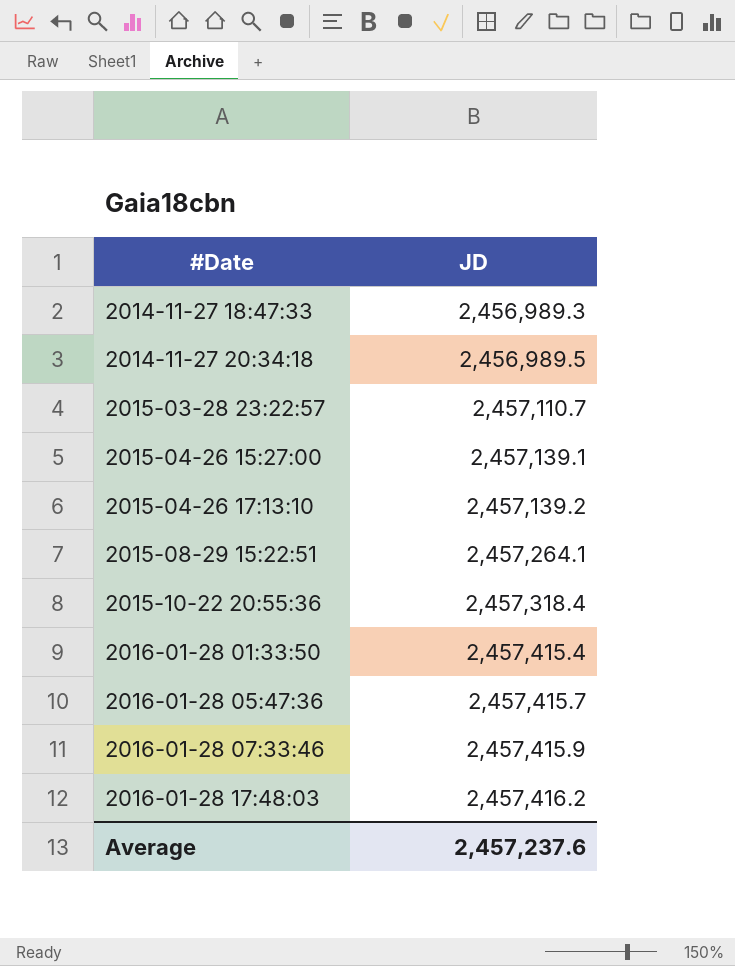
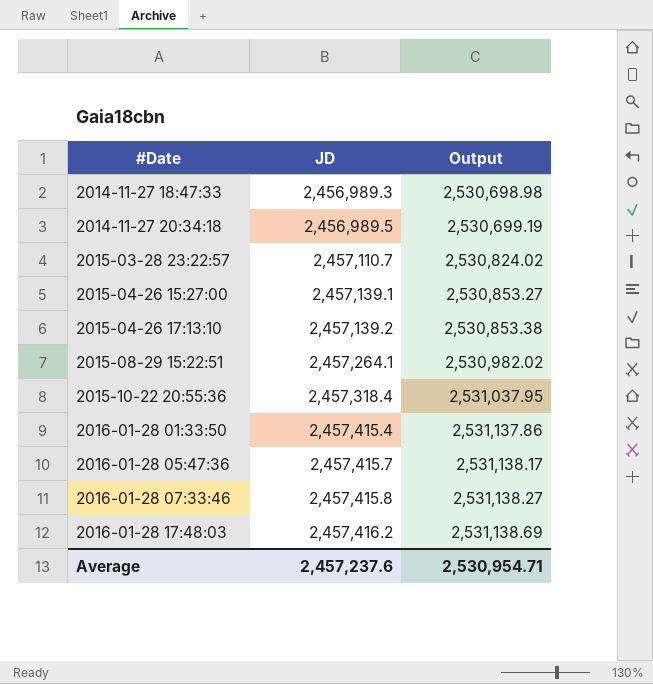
column Output | formula: none -> [JD] * 1.03
2016-01-28 07:33:46 | JD: 2,457,415.9 -> 2,457,415.8

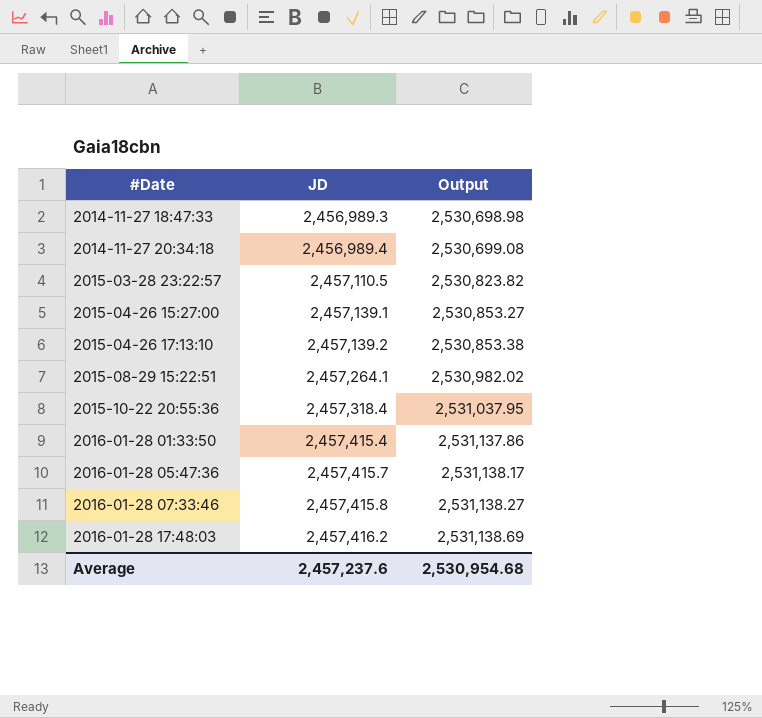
2014-11-27 20:34:18 | JD: 2,456,989.5 -> 2,456,989.4
2014-11-27 20:34:18 | Output: 2,530,699.19 -> 2,530,699.08
2015-03-28 23:22:57 | JD: 2,457,110.7 -> 2,457,110.5
2015-03-28 23:22:57 | Output: 2,530,824.02 -> 2,530,823.82
Average | Output: 2,530,954.71 -> 2,530,954.68

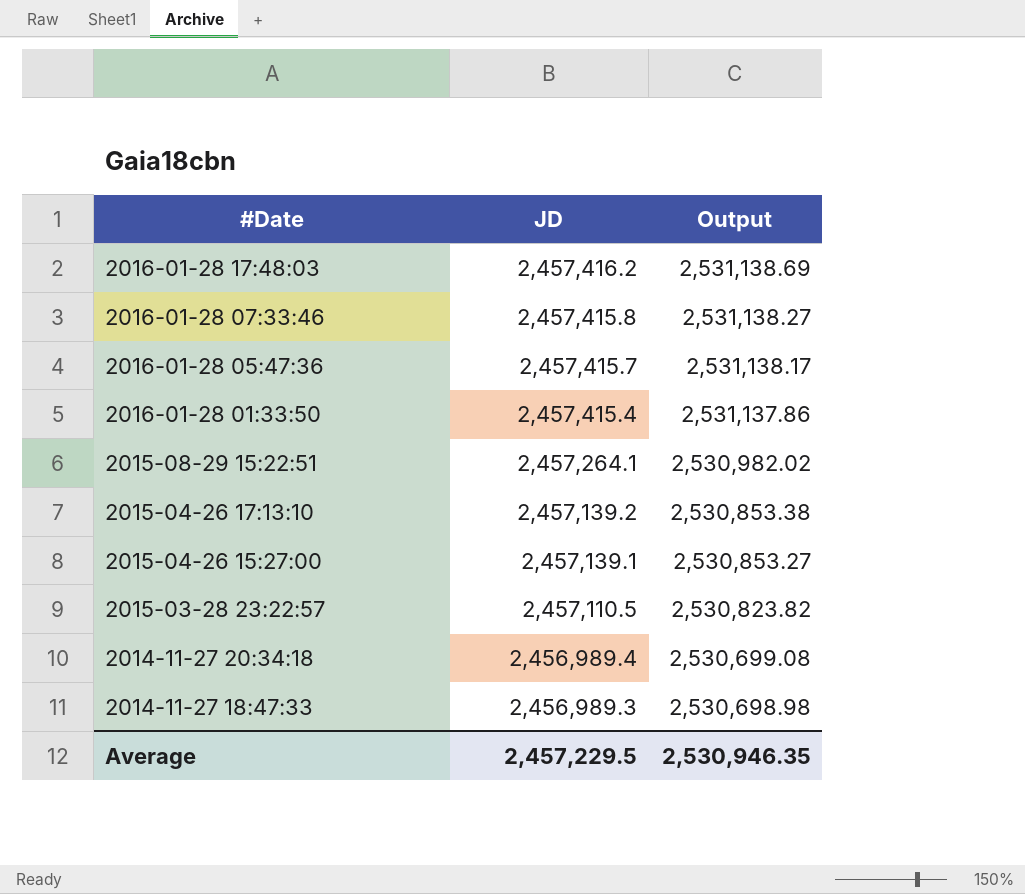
row order: #Date ascending -> #Date descending
row 2015-10-22 20:55:36: 2,457,318.4 | 2,531,037.95 -> none
Average | JD: 2,457,237.6 -> 2,457,229.5
Average | Output: 2,530,954.68 -> 2,530,946.35

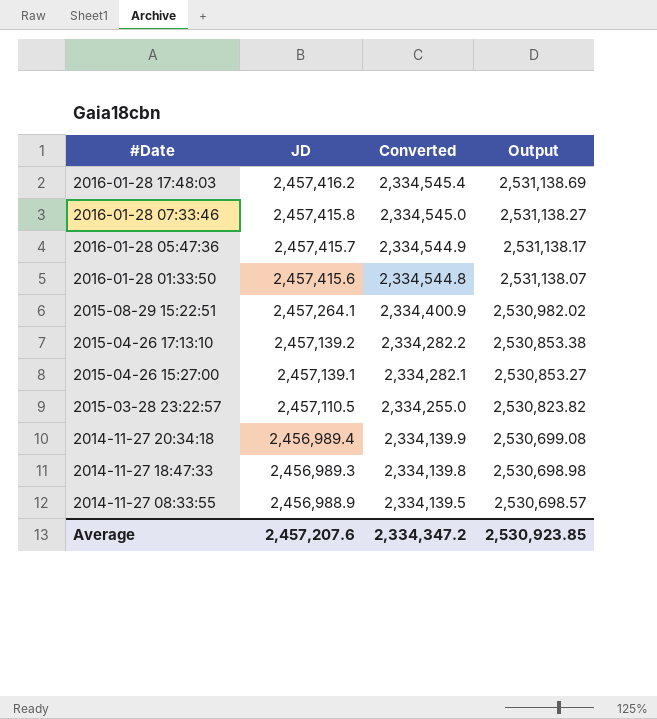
column Converted | formula: none -> [JD] * 0.95
2016-01-28 01:33:50 | JD: 2,457,415.4 -> 2,457,415.6
2016-01-28 01:33:50 | Output: 2,531,137.86 -> 2,531,138.07
row 2014-11-27 08:33:55: none -> 2,456,988.9 | 2,334,139.5 | 2,530,698.57
Average | JD: 2,457,229.5 -> 2,457,207.6
Average | Output: 2,530,946.35 -> 2,530,923.85

